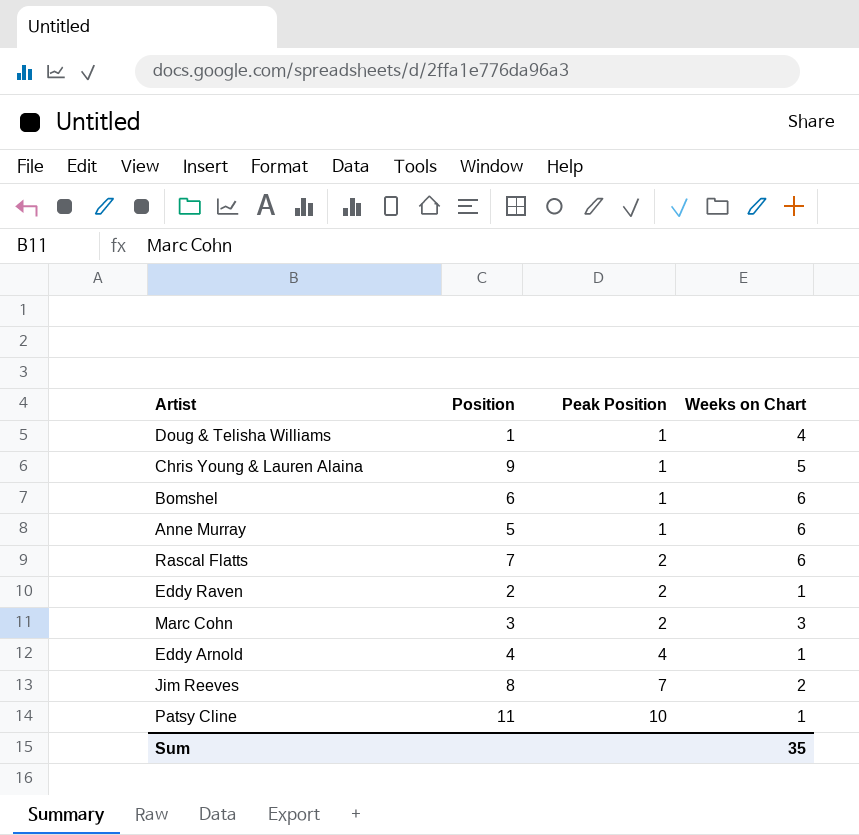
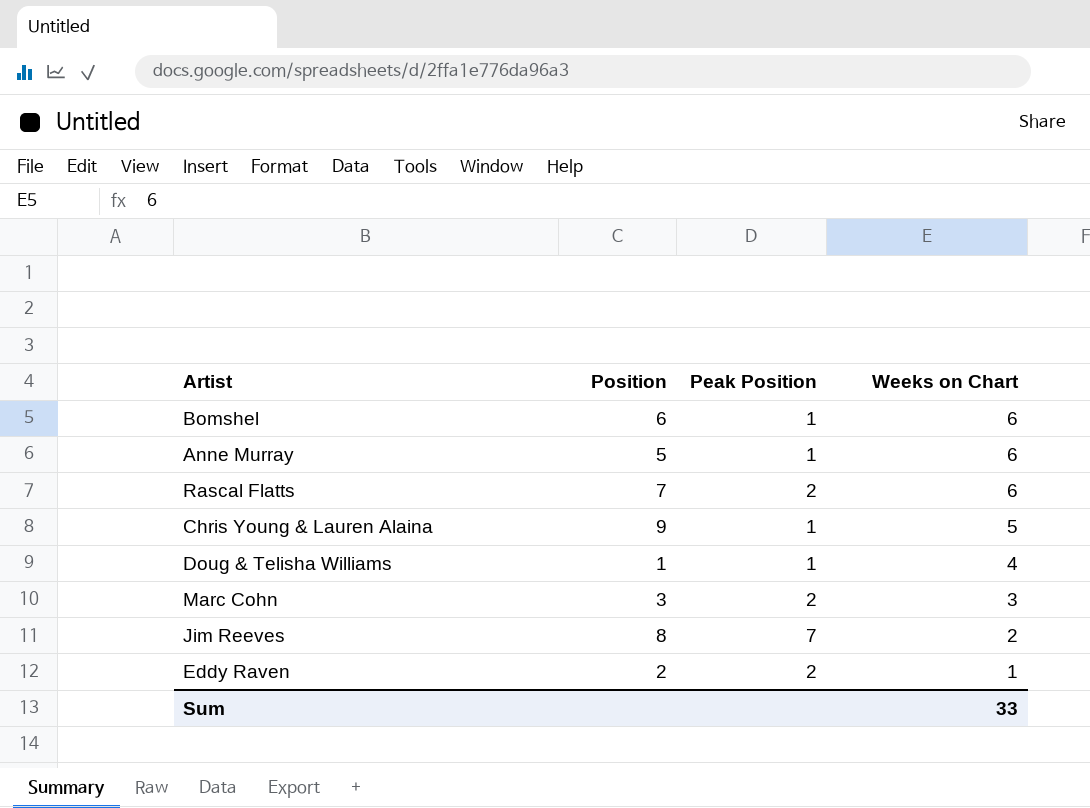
row order: Peak Position ascending -> Weeks on Chart descending
row Eddy Arnold: 4 | 4 | 1 -> none
row Patsy Cline: 11 | 10 | 1 -> none
Sum | Weeks on Chart: 35 -> 33

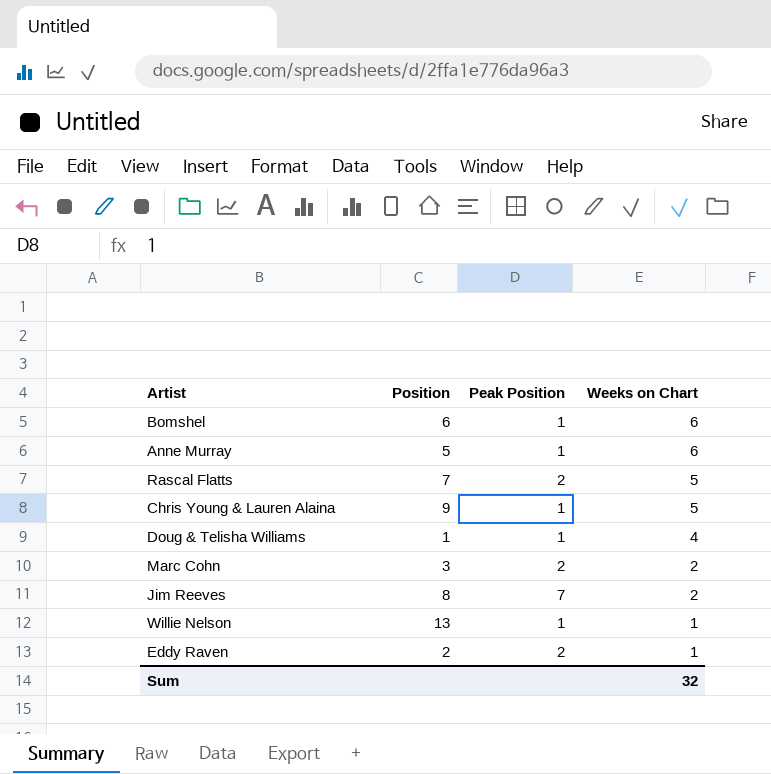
Rascal Flatts | Weeks on Chart: 6 -> 5
Marc Cohn | Weeks on Chart: 3 -> 2
row Willie Nelson: none -> 13 | 1 | 1
Sum | Weeks on Chart: 33 -> 32

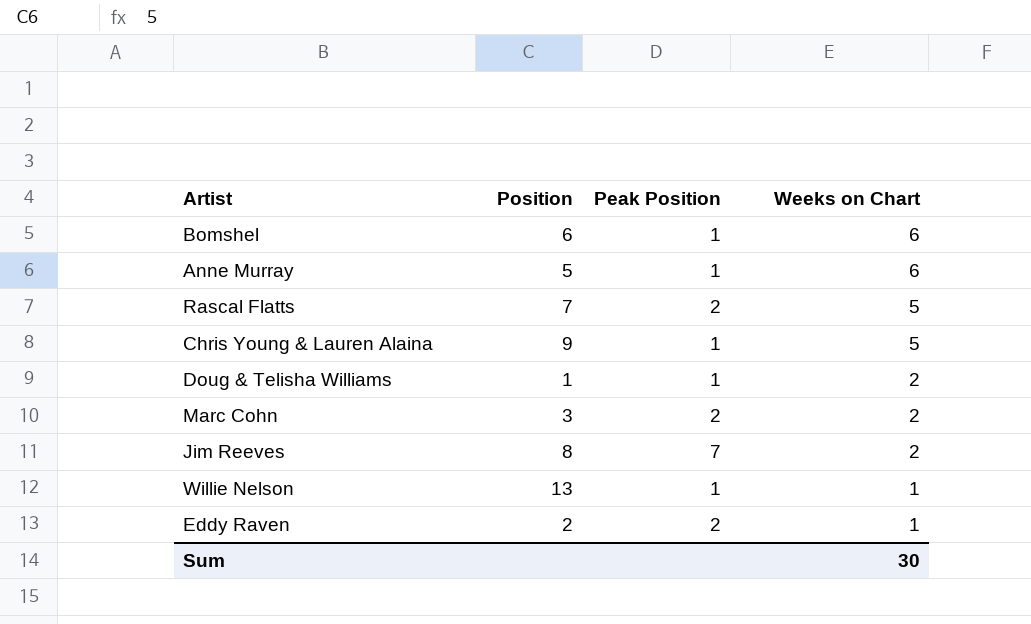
Doug & Telisha Williams | Weeks on Chart: 4 -> 2
Sum | Weeks on Chart: 32 -> 30

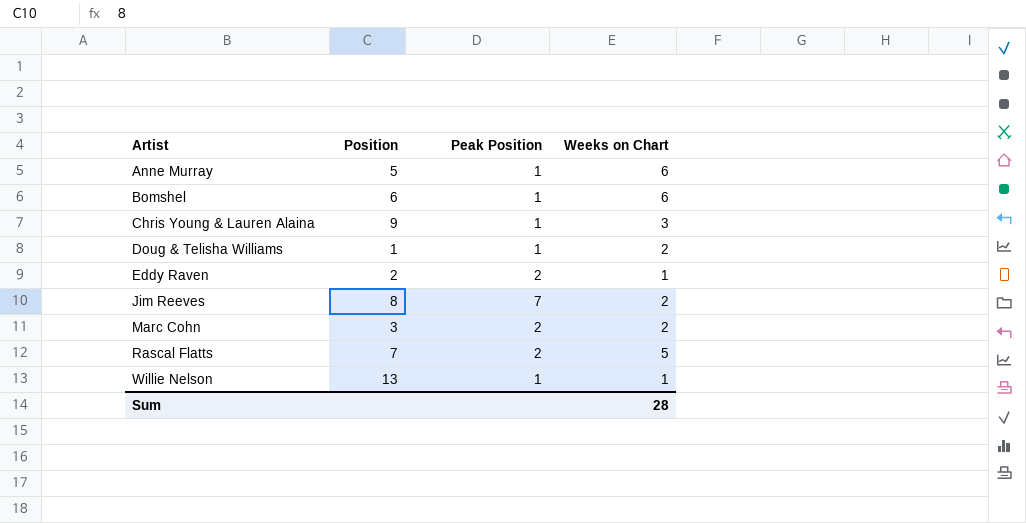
row order: Weeks on Chart descending -> Artist ascending
Chris Young & Lauren Alaina | Weeks on Chart: 5 -> 3
Sum | Weeks on Chart: 30 -> 28

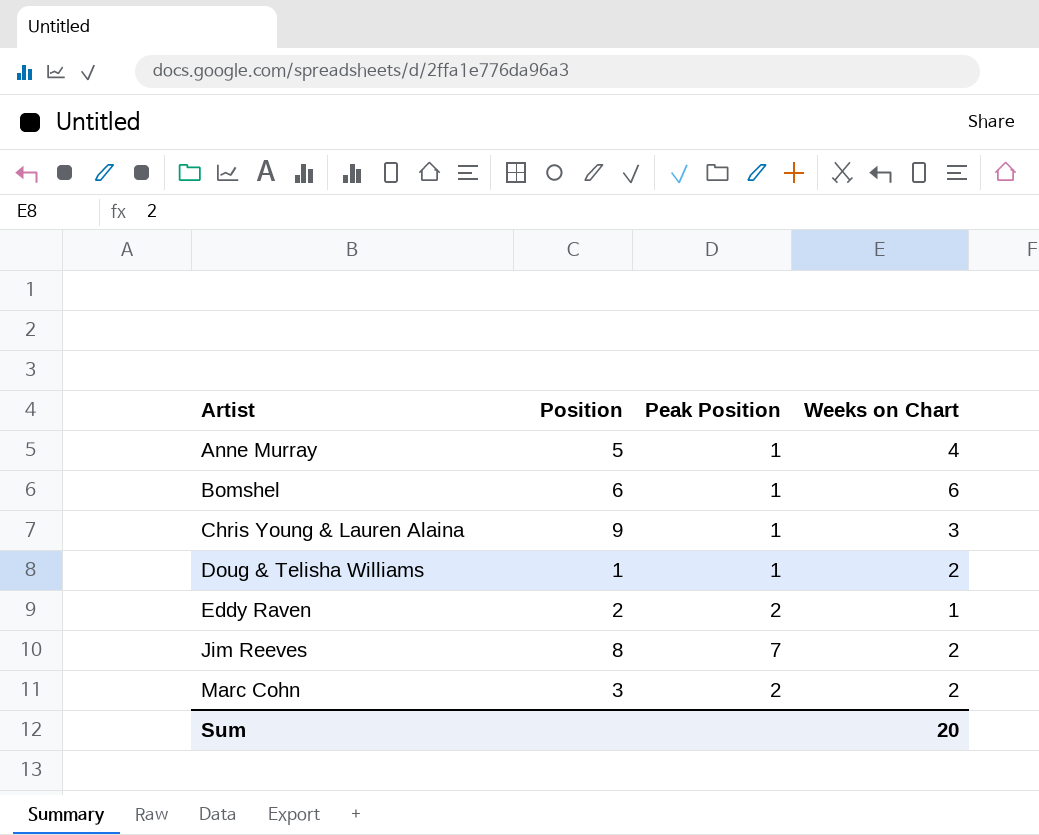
row Rascal Flatts: 7 | 2 | 5 -> none
row Willie Nelson: 13 | 1 | 1 -> none
Anne Murray | Weeks on Chart: 6 -> 4
Sum | Weeks on Chart: 28 -> 20

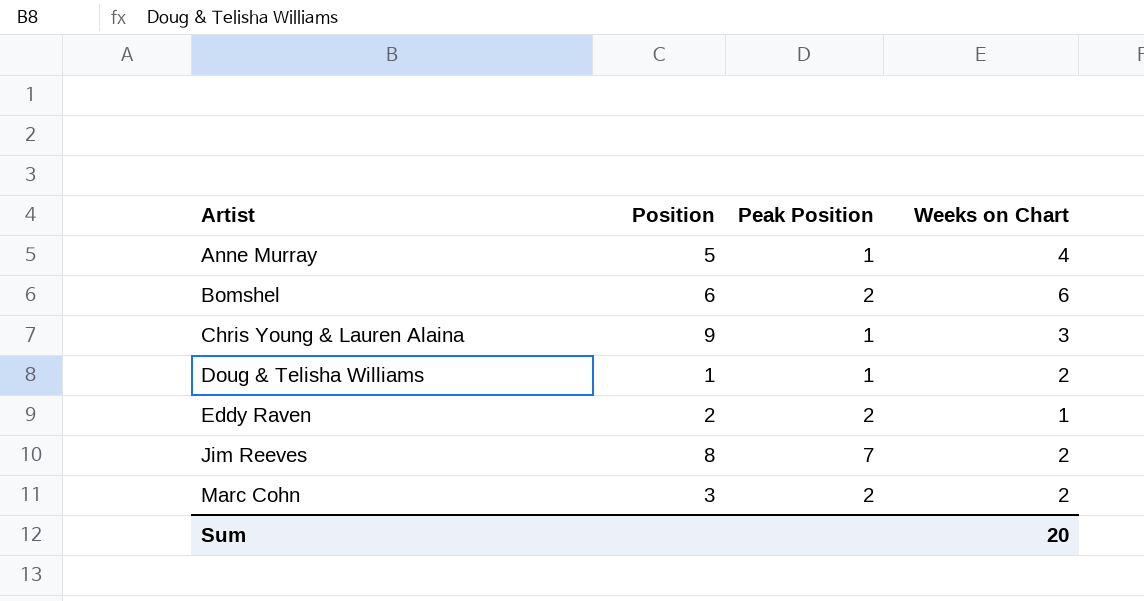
Bomshel | Peak Position: 1 -> 2

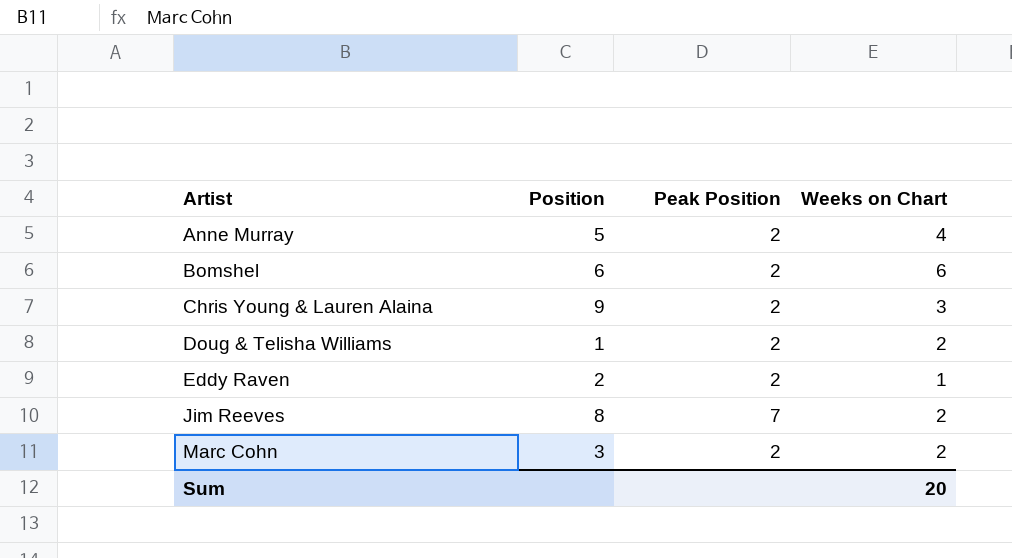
Anne Murray | Peak Position: 1 -> 2
Chris Young & Lauren Alaina | Peak Position: 1 -> 2
Doug & Telisha Williams | Peak Position: 1 -> 2

